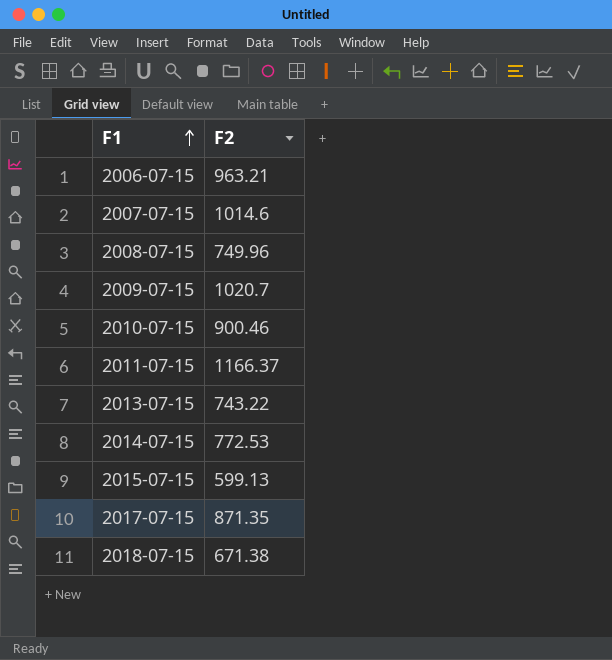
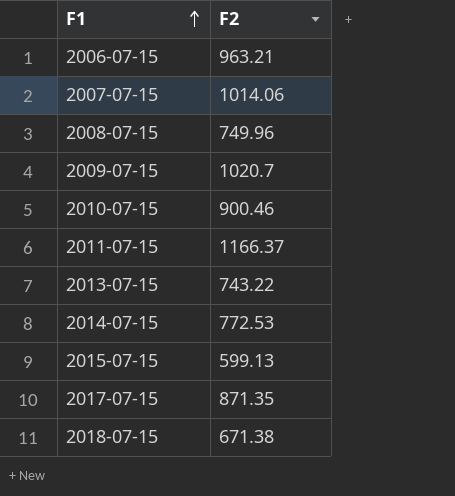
2007-07-15 | F2: 1014.6 -> 1014.06

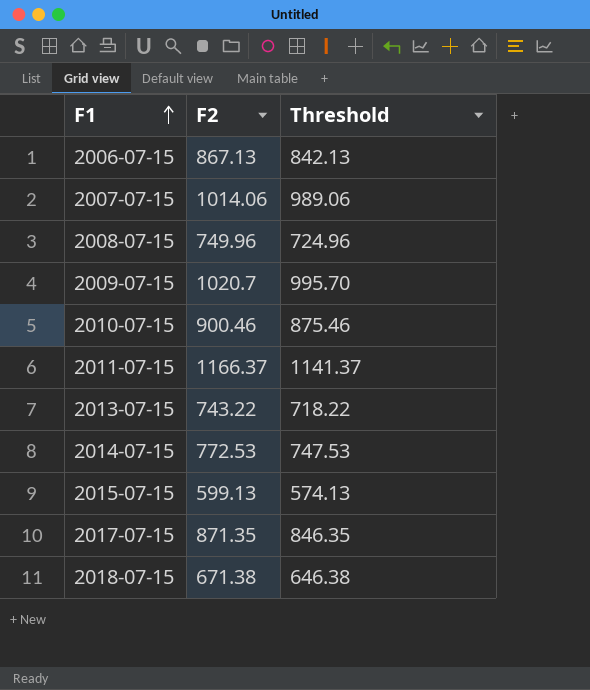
column Threshold | formula: none -> [F2] - 25
2006-07-15 | F2: 963.21 -> 867.13

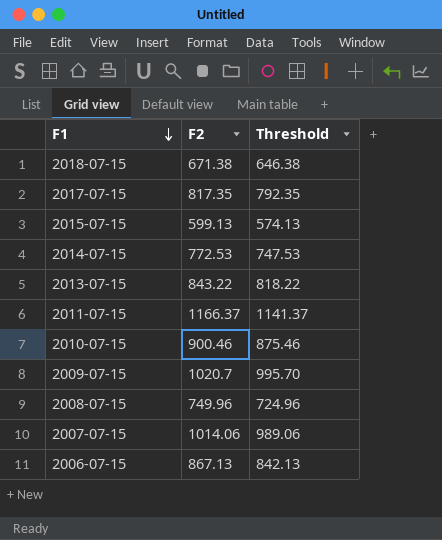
row order: F1 ascending -> F1 descending
2017-07-15 | F2: 871.35 -> 817.35
2017-07-15 | Threshold: 846.35 -> 792.35
2013-07-15 | F2: 743.22 -> 843.22
2013-07-15 | Threshold: 718.22 -> 818.22

